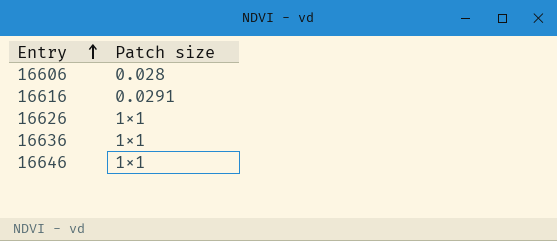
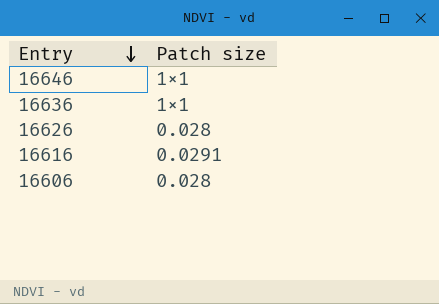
row order: Entry ascending -> Entry descending
16626 | Patch size: 1×1 -> 0.028

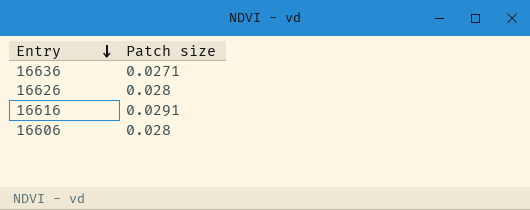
row 16646: 1×1 -> none
16636 | Patch size: 1×1 -> 0.0271

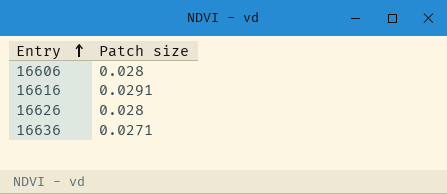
row order: Entry descending -> Entry ascending

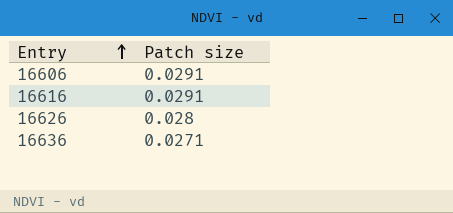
16606 | Patch size: 0.028 -> 0.0291

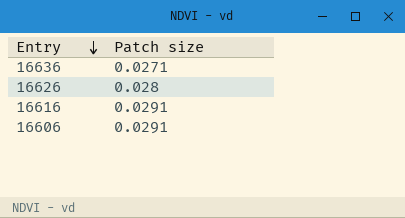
row order: Entry ascending -> Entry descending

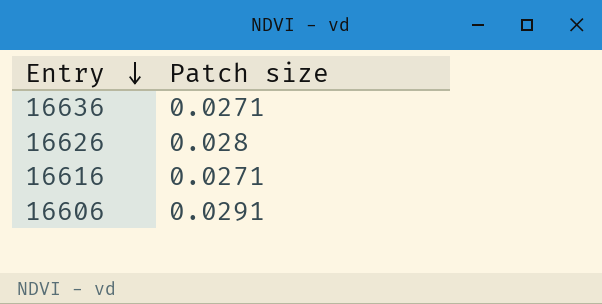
16616 | Patch size: 0.0291 -> 0.0271

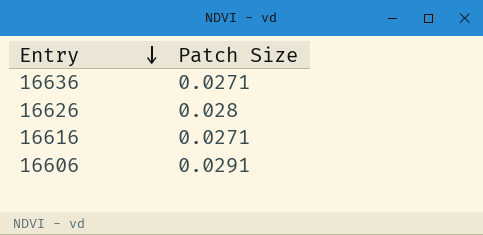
column name: Patch size -> Patch Size

